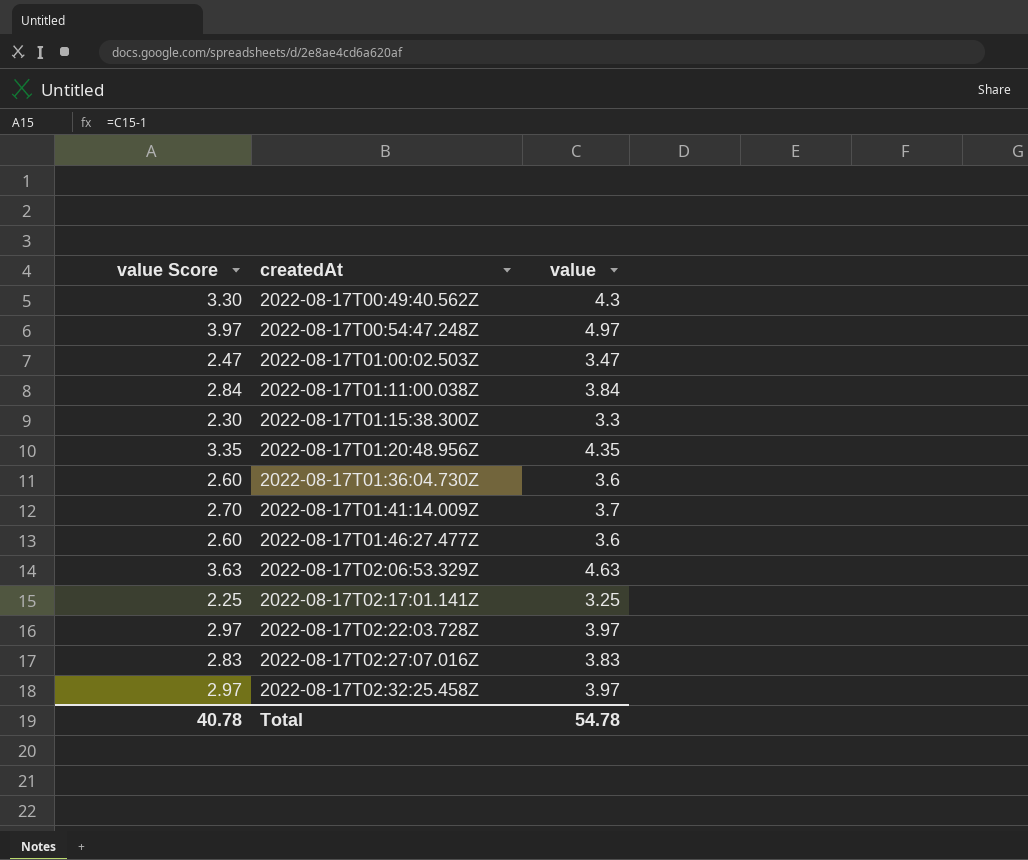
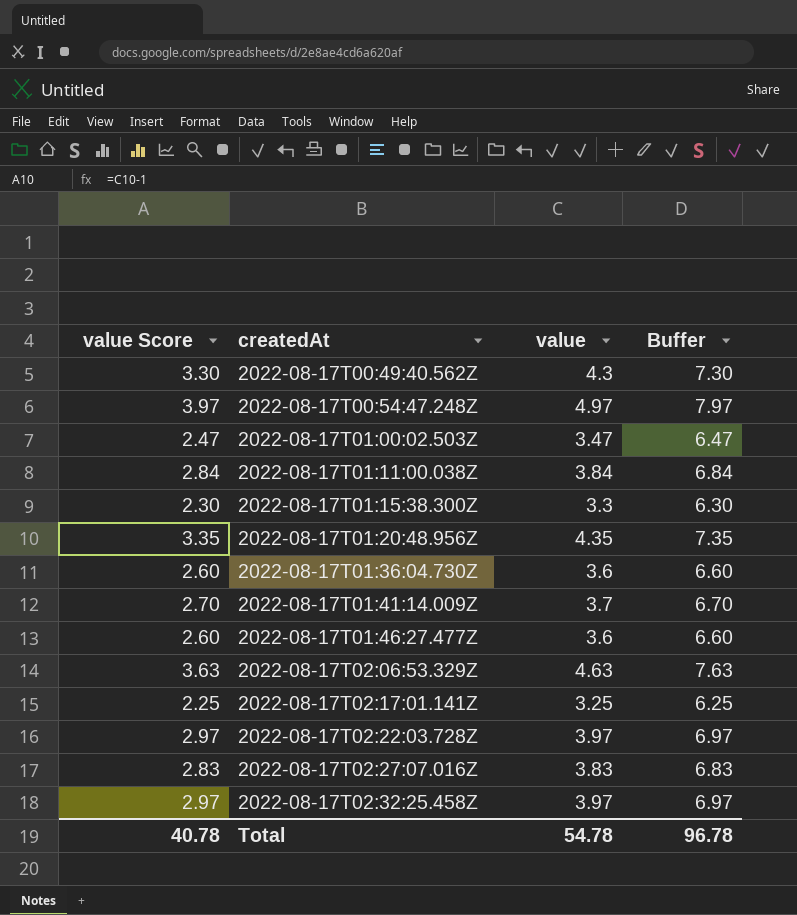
column Buffer | formula: none -> [value] + 3

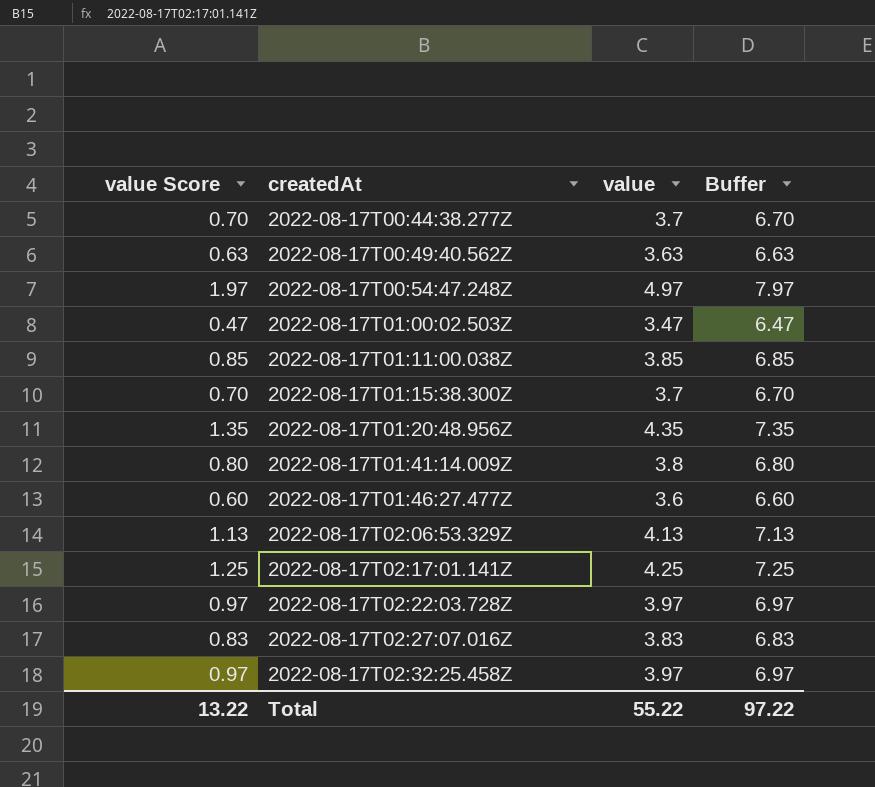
column value Score | formula: [value] - 1 -> [value] - 3
row 2022-08-17T01:36:04.730Z: 2.60 | 3.6 | 6.60 -> none
row 2022-08-17T00:44:38.277Z: none -> 0.70 | 3.7 | 6.70
2022-08-17T00:49:40.562Z | value: 4.3 -> 3.63
2022-08-17T00:49:40.562Z | Buffer: 7.30 -> 6.63
2022-08-17T01:11:00.038Z | value: 3.84 -> 3.85
2022-08-17T01:11:00.038Z | Buffer: 6.84 -> 6.85
2022-08-17T01:15:38.300Z | value: 3.3 -> 3.7
2022-08-17T01:15:38.300Z | Buffer: 6.30 -> 6.70
2022-08-17T01:41:14.009Z | value: 3.7 -> 3.8
2022-08-17T01:41:14.009Z | Buffer: 6.70 -> 6.80
2022-08-17T02:06:53.329Z | value: 4.63 -> 4.13
2022-08-17T02:06:53.329Z | Buffer: 7.63 -> 7.13
2022-08-17T02:17:01.141Z | value: 3.25 -> 4.25
2022-08-17T02:17:01.141Z | Buffer: 6.25 -> 7.25
Total | value Score: 40.78 -> 13.22
Total | value: 54.78 -> 55.22
Total | Buffer: 96.78 -> 97.22

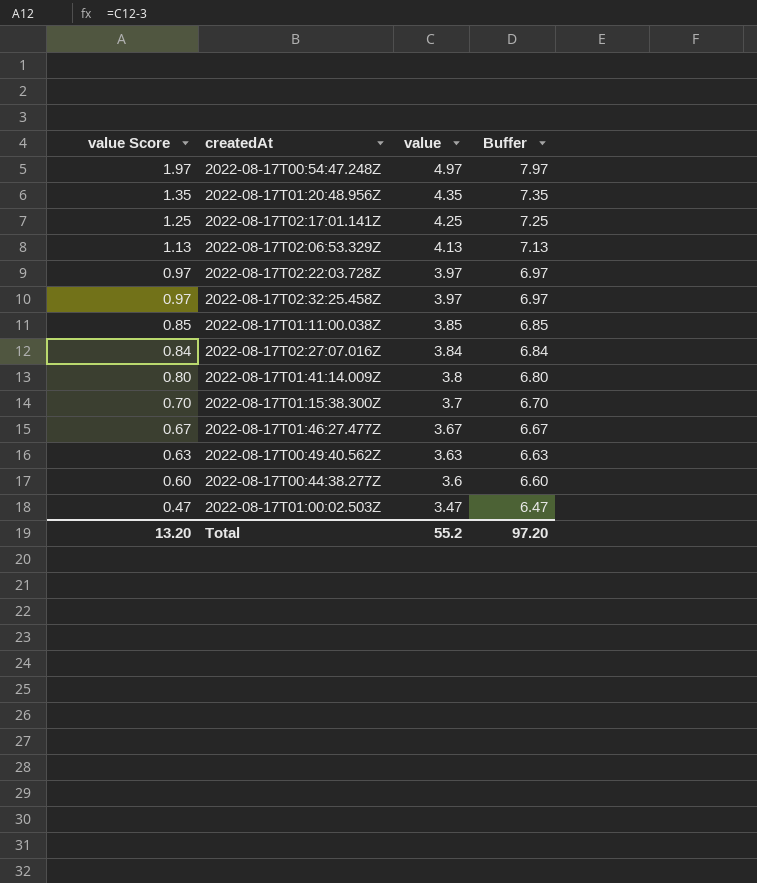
row order: createdAt ascending -> value Score descending
2022-08-17T02:27:07.016Z | value Score: 0.83 -> 0.84
2022-08-17T02:27:07.016Z | value: 3.83 -> 3.84
2022-08-17T02:27:07.016Z | Buffer: 6.83 -> 6.84
2022-08-17T01:46:27.477Z | value Score: 0.60 -> 0.67
2022-08-17T01:46:27.477Z | value: 3.6 -> 3.67
2022-08-17T01:46:27.477Z | Buffer: 6.60 -> 6.67
2022-08-17T00:44:38.277Z | value Score: 0.70 -> 0.60
2022-08-17T00:44:38.277Z | value: 3.7 -> 3.6
2022-08-17T00:44:38.277Z | Buffer: 6.70 -> 6.60
Total | value Score: 13.22 -> 13.20
Total | value: 55.22 -> 55.2
Total | Buffer: 97.22 -> 97.20

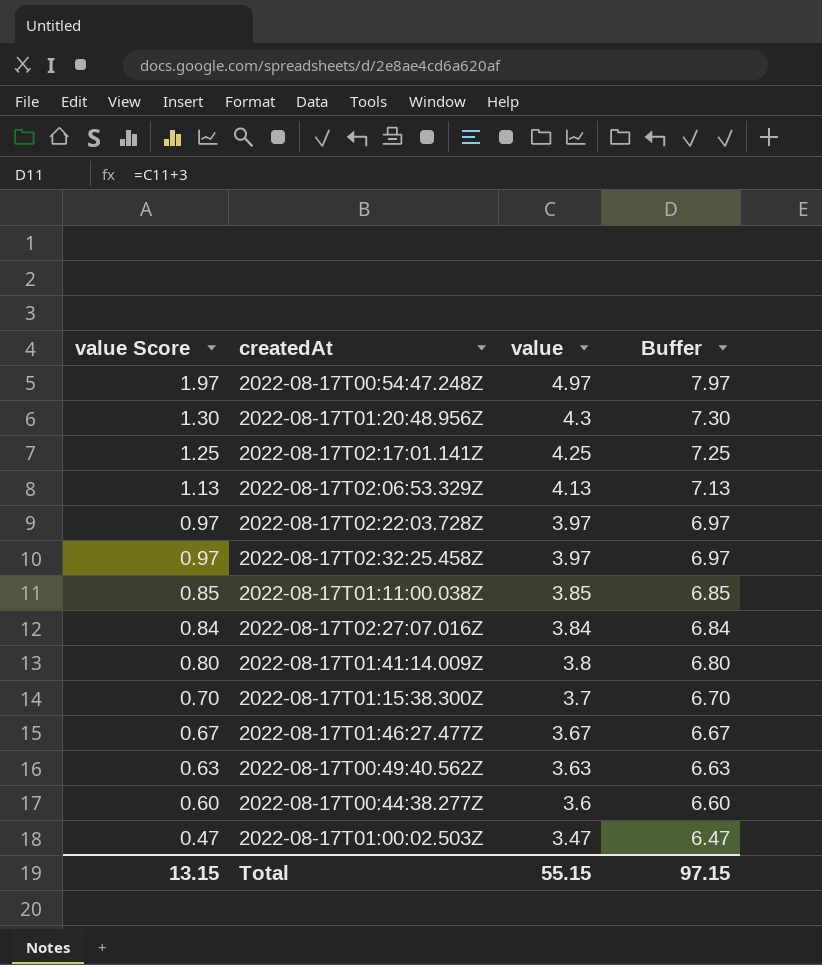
2022-08-17T01:20:48.956Z | value Score: 1.35 -> 1.30
2022-08-17T01:20:48.956Z | value: 4.35 -> 4.3
2022-08-17T01:20:48.956Z | Buffer: 7.35 -> 7.30
Total | value Score: 13.20 -> 13.15
Total | value: 55.2 -> 55.15
Total | Buffer: 97.20 -> 97.15

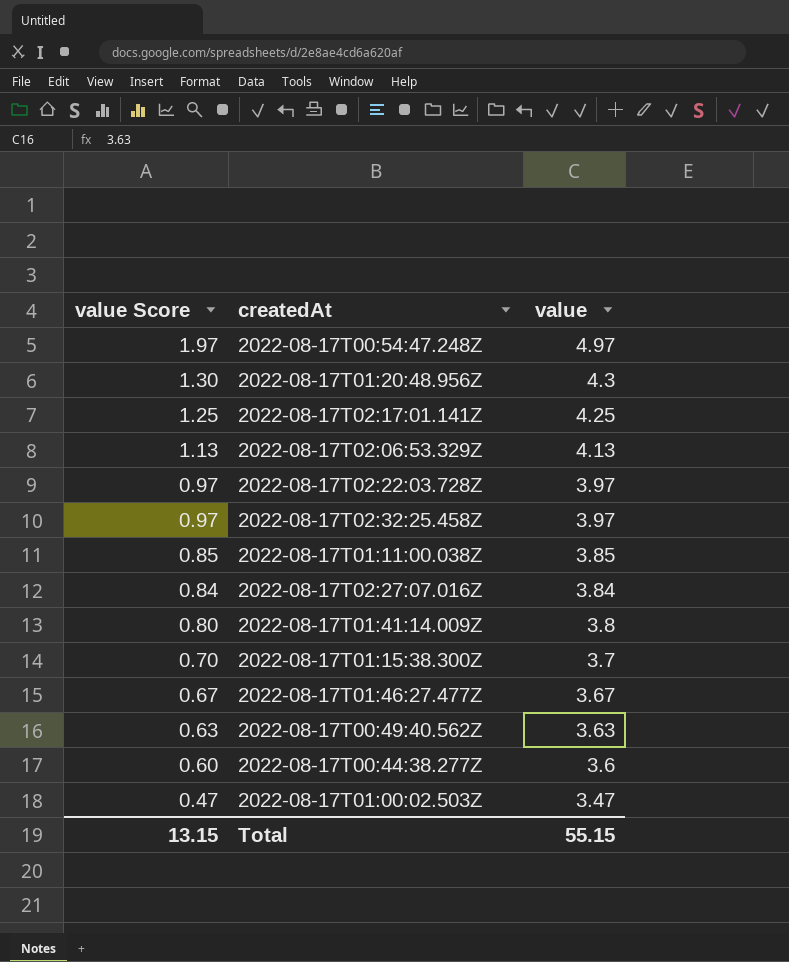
column Buffer | formula: [value] + 3 -> none

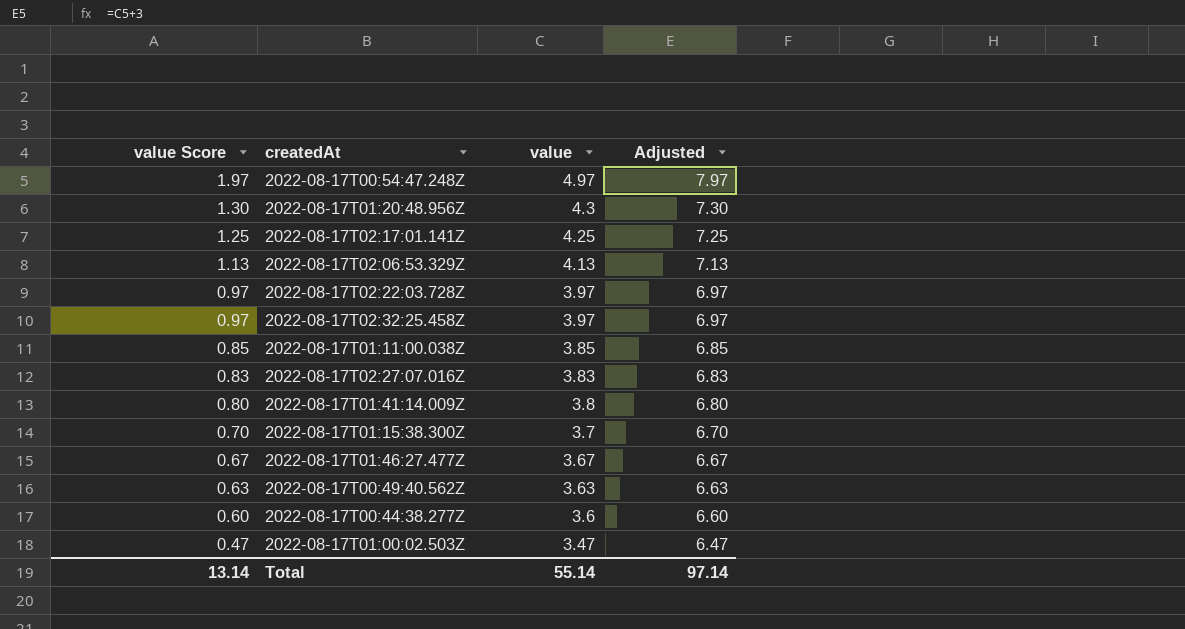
column Adjusted | formula: none -> [value] + 3
2022-08-17T02:27:07.016Z | value Score: 0.84 -> 0.83
2022-08-17T02:27:07.016Z | value: 3.84 -> 3.83
Total | value Score: 13.15 -> 13.14
Total | value: 55.15 -> 55.14

